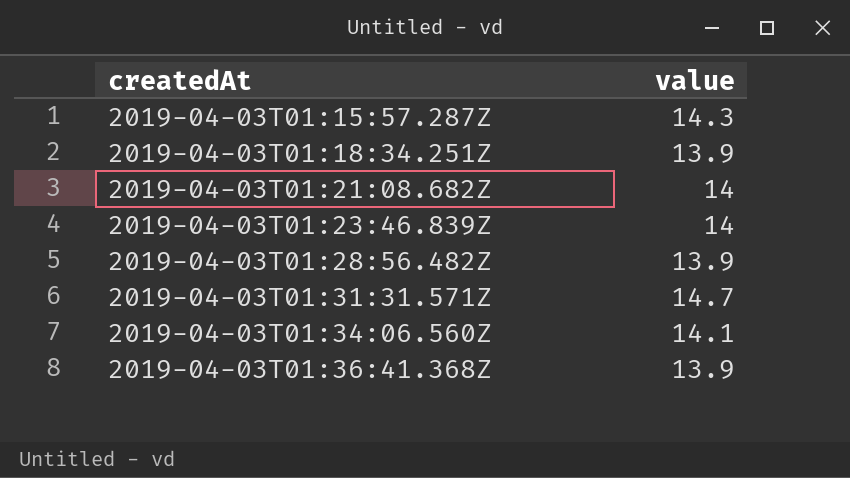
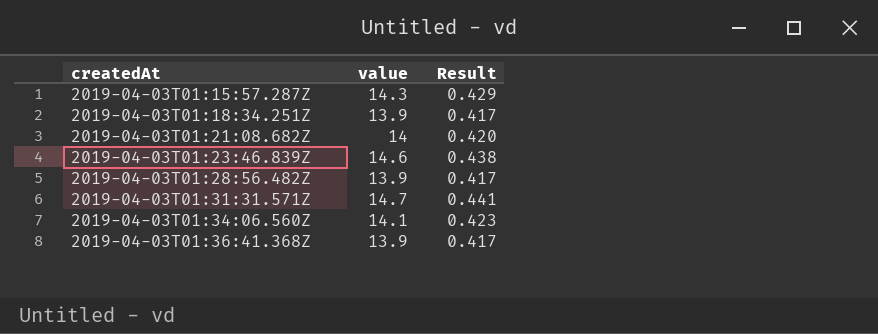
column Result | formula: none -> [value] * 0.03
2019-04-03T01:23:46.839Z | value: 14 -> 14.6

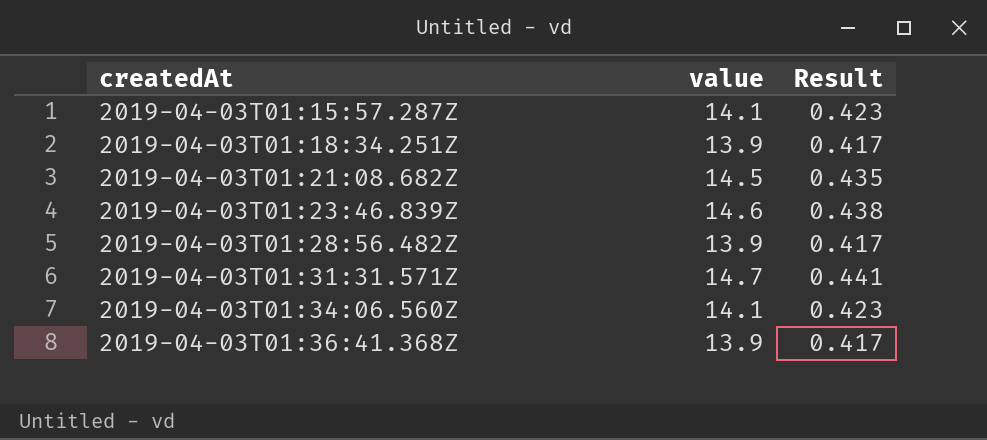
2019-04-03T01:15:57.287Z | value: 14.3 -> 14.1
2019-04-03T01:15:57.287Z | Result: 0.429 -> 0.423
2019-04-03T01:21:08.682Z | value: 14 -> 14.5
2019-04-03T01:21:08.682Z | Result: 0.420 -> 0.435

